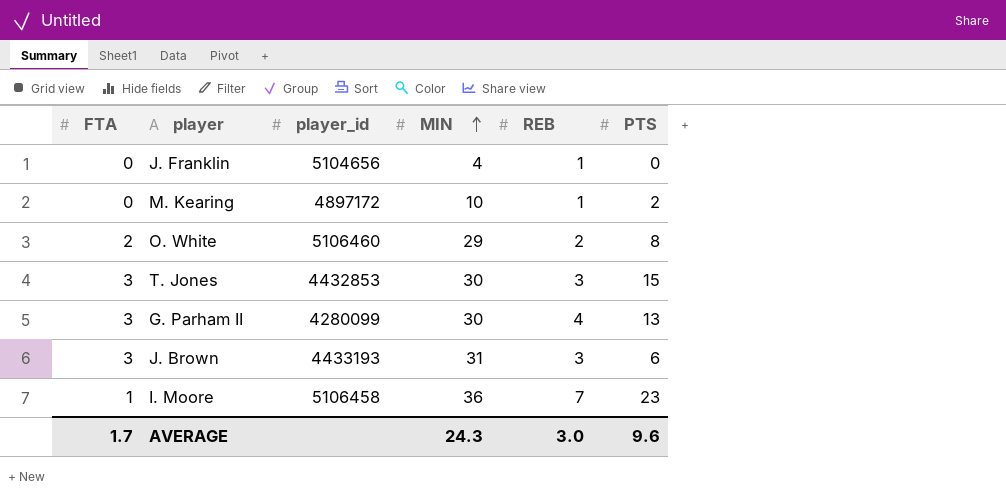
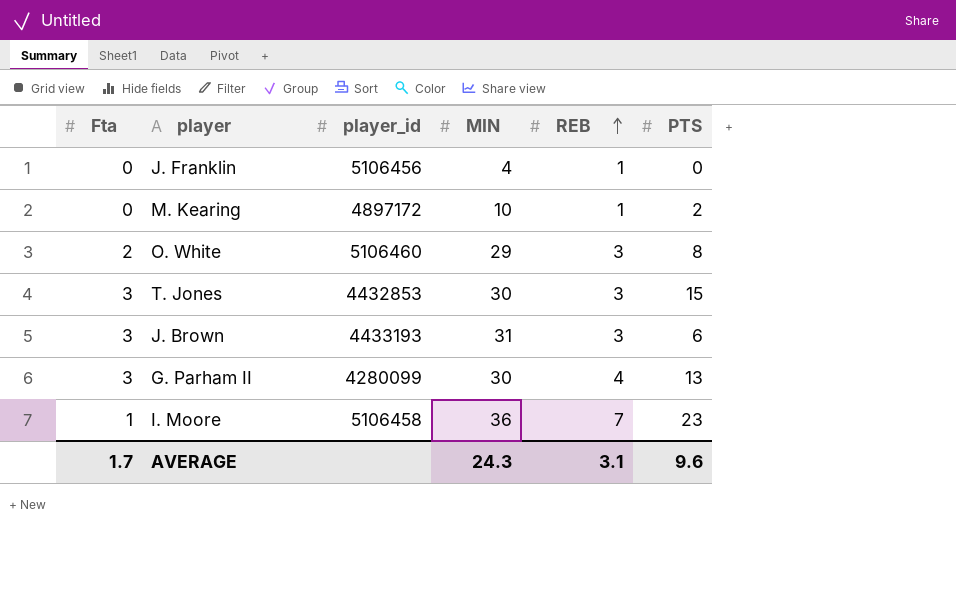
row order: MIN ascending -> REB ascending
column name: FTA -> Fta
J. Franklin | player_id: 5104656 -> 5106456
O. White | REB: 2 -> 3
AVERAGE | REB: 3.0 -> 3.1

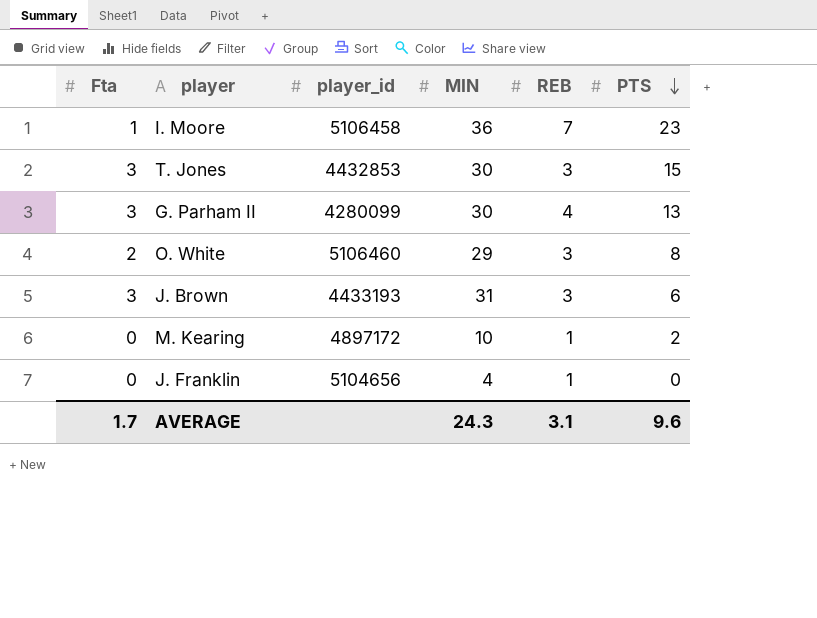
row order: REB ascending -> PTS descending
J. Franklin | player_id: 5106456 -> 5104656

